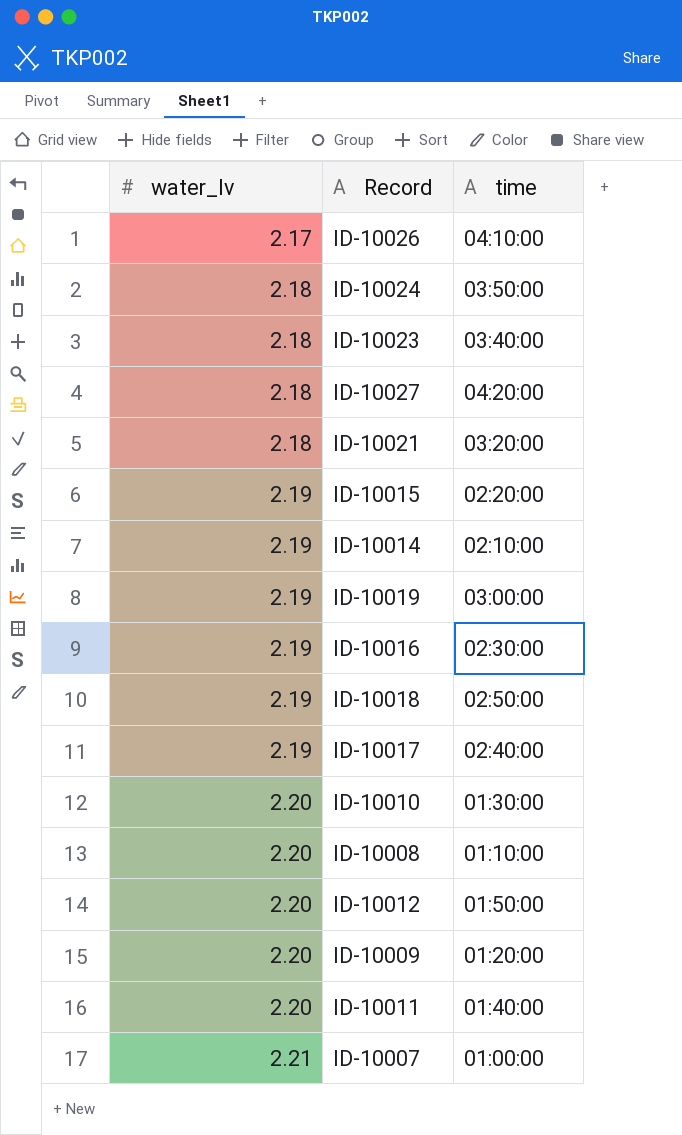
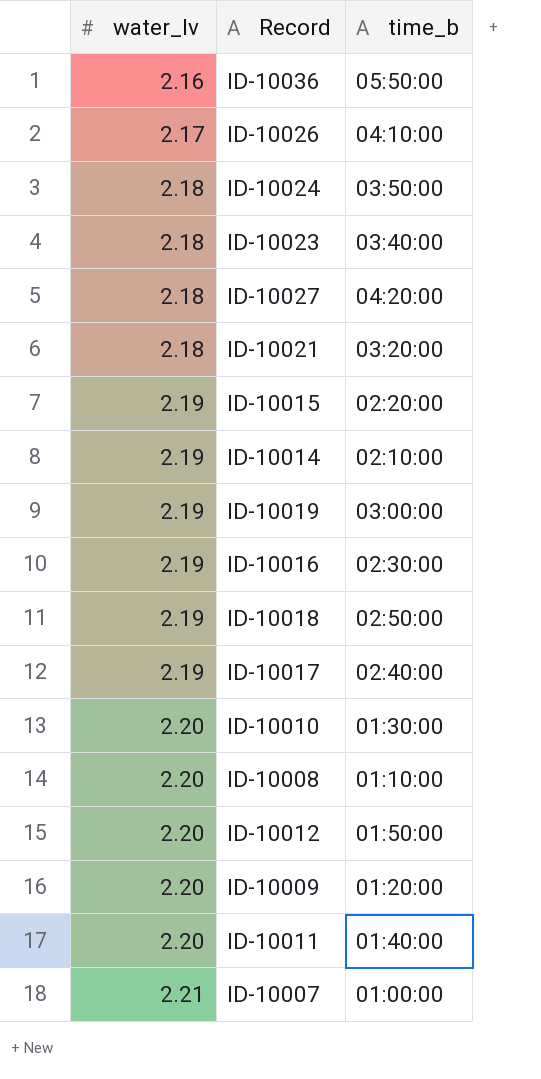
column name: time -> time_b
row ID-10036: none -> 2.16 | 05:50:00

